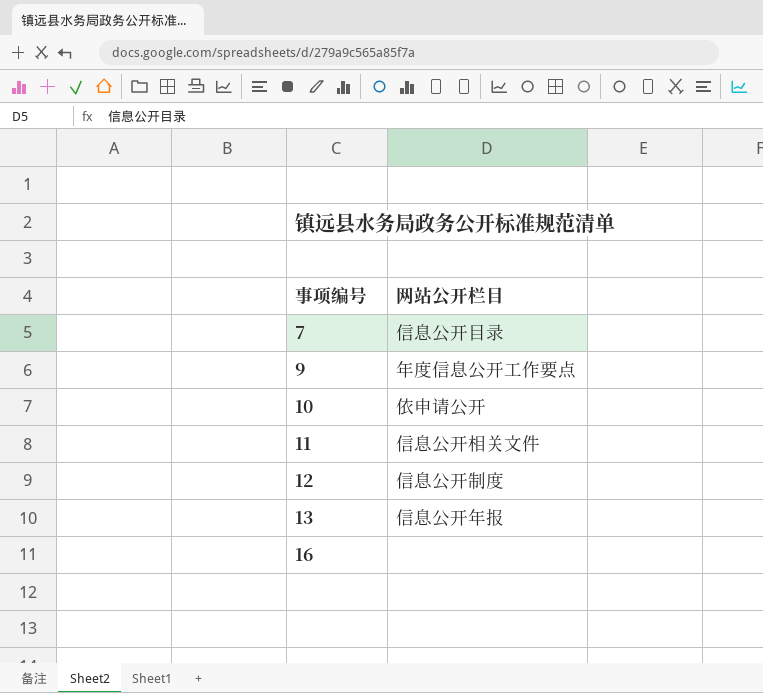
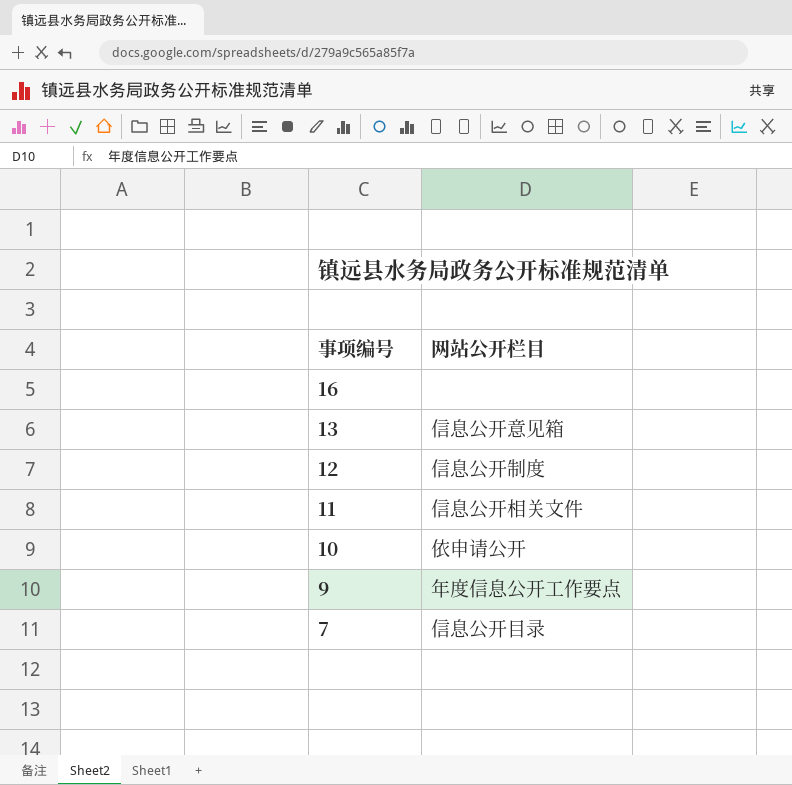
row order: 事项编号 ascending -> 事项编号 descending
13 | 网站公开栏目: 信息公开年报 -> 信息公开意见箱

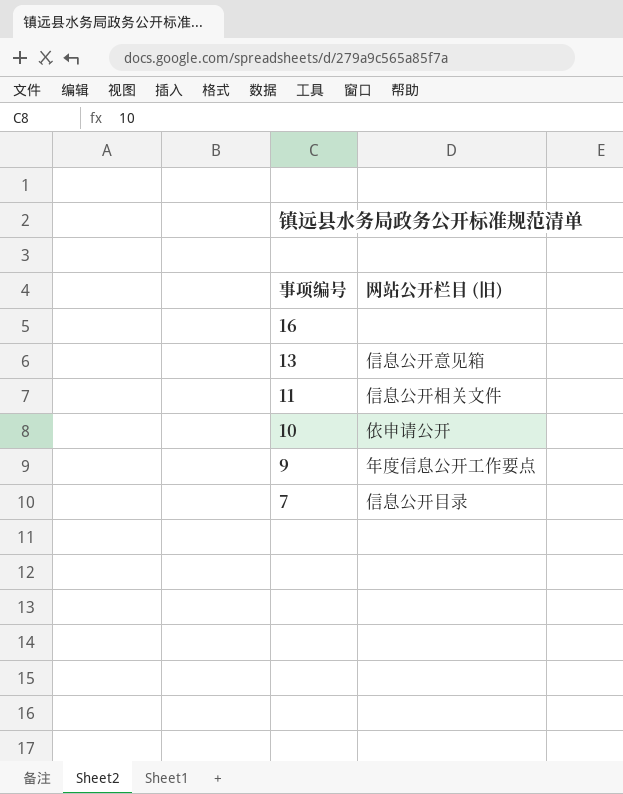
column name: 网站公开栏目 -> 网站公开栏目 (旧)
row 12: 信息公开制度 -> none

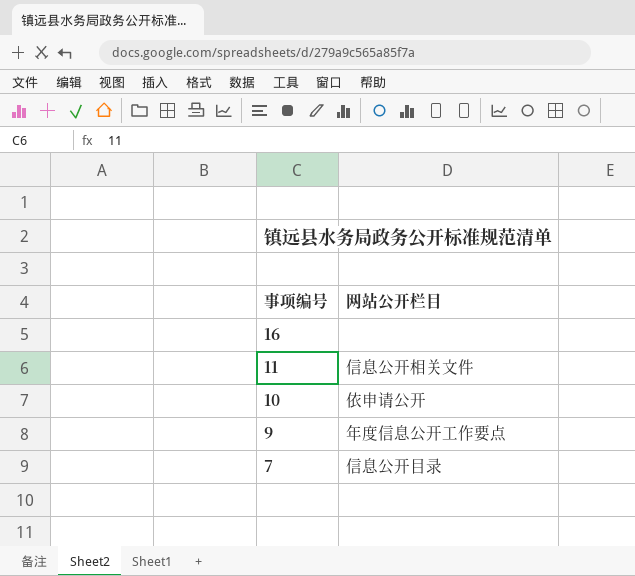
column name: 网站公开栏目 (旧) -> 网站公开栏目
row 13: 信息公开意见箱 -> none

